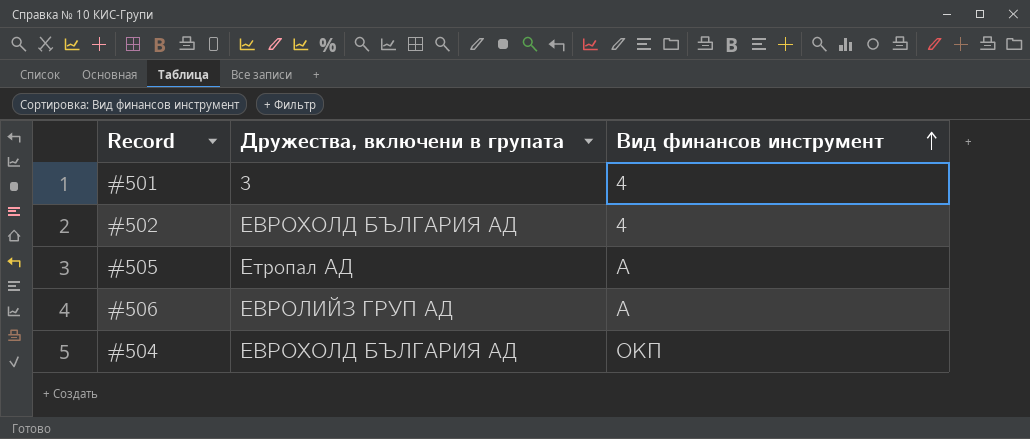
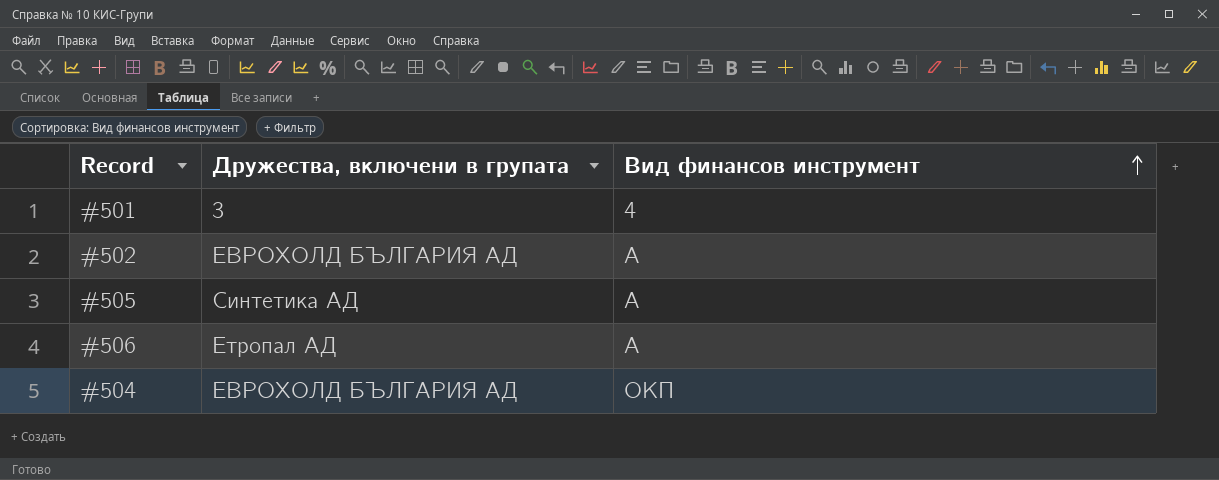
#502 | Вид финансов инструмент: 4 -> А
#505 | Дружества, включени в групата: Етропал АД -> Синтетика АД
#506 | Дружества, включени в групата: ЕВРОЛИЙЗ ГРУП АД -> Етропал АД

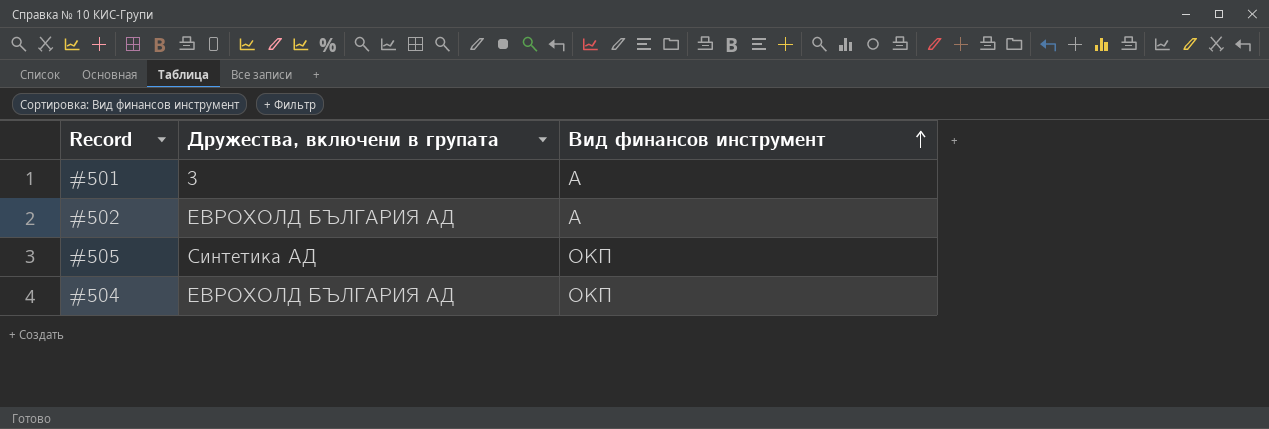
row #506: Етропал АД | А -> none
#501 | Вид финансов инструмент: 4 -> А
#505 | Вид финансов инструмент: А -> ОКП

